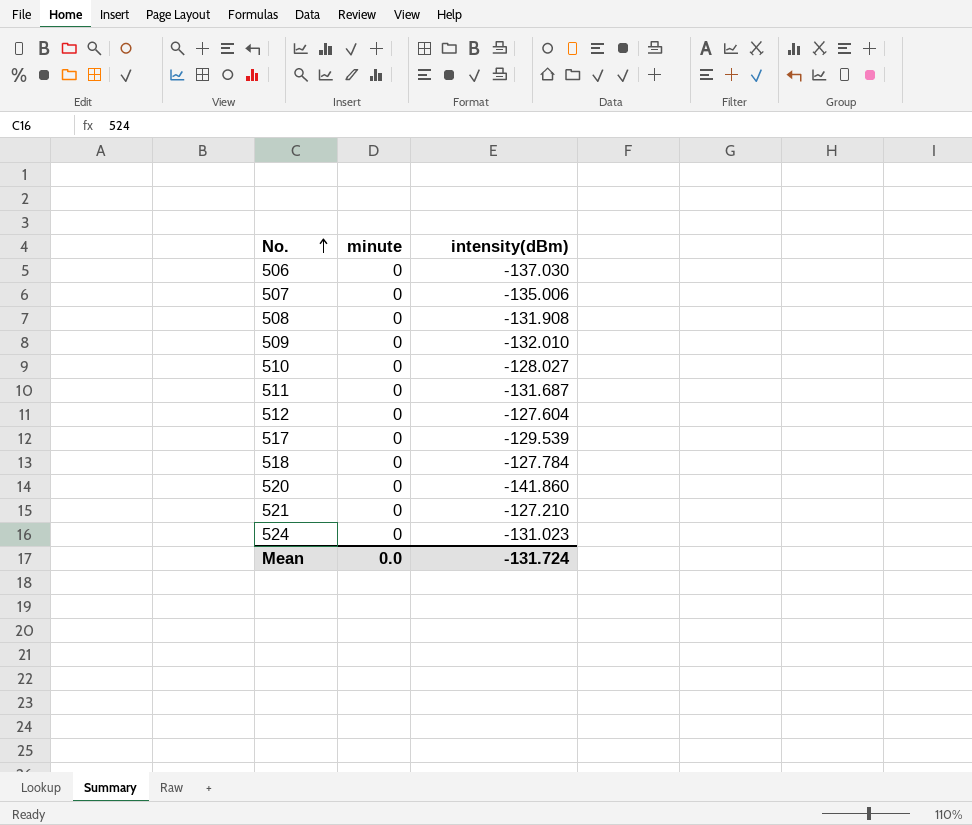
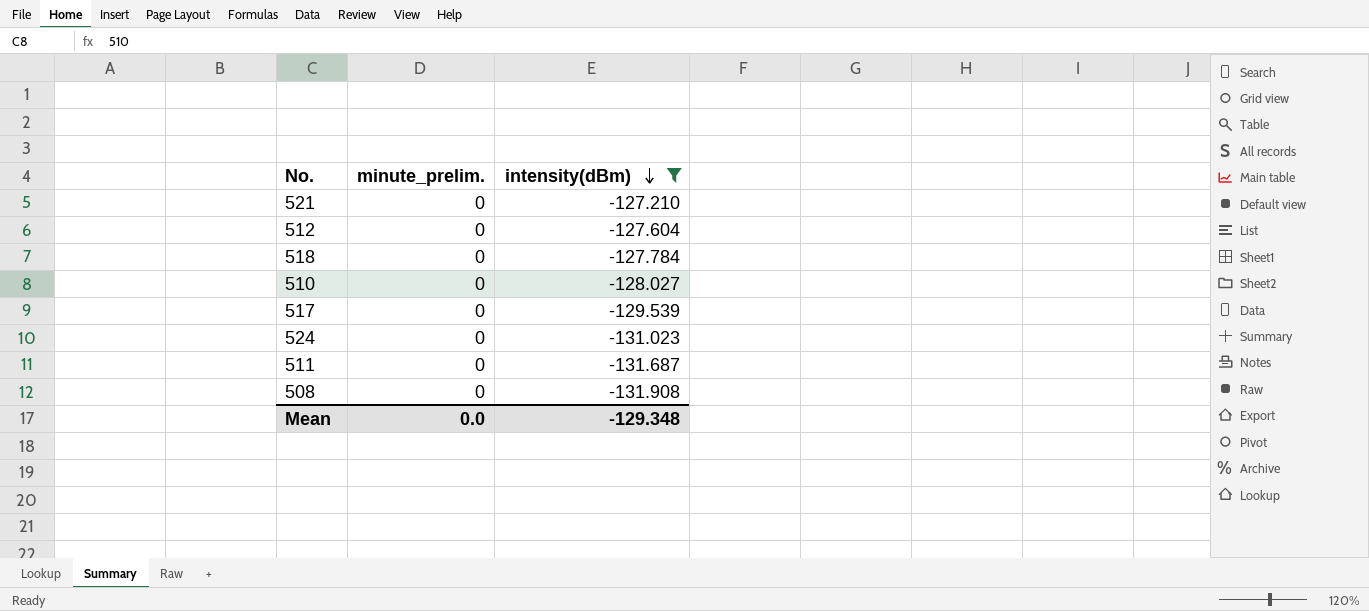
filter: none -> intensity(dBm) >= -131.908
row order: No. ascending -> intensity(dBm) descending
column name: minute -> minute_prelim.
Mean | intensity(dBm): -131.724 -> -129.348

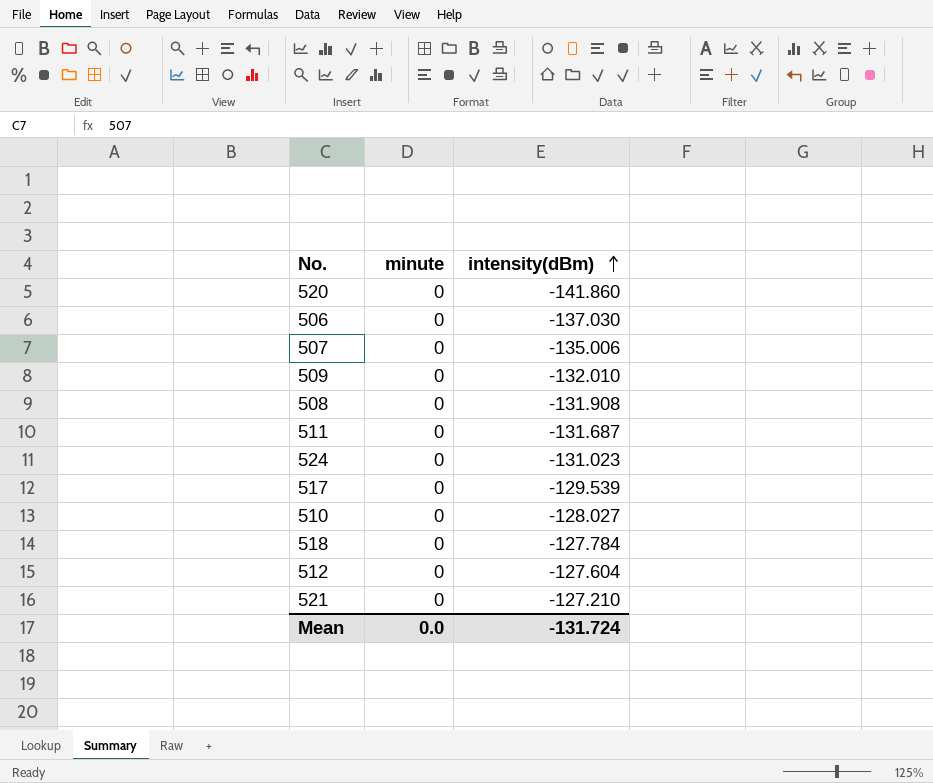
filter: intensity(dBm) >= -131.908 -> none
row order: intensity(dBm) descending -> intensity(dBm) ascending
column name: minute_prelim. -> minute
Mean | intensity(dBm): -129.348 -> -131.724

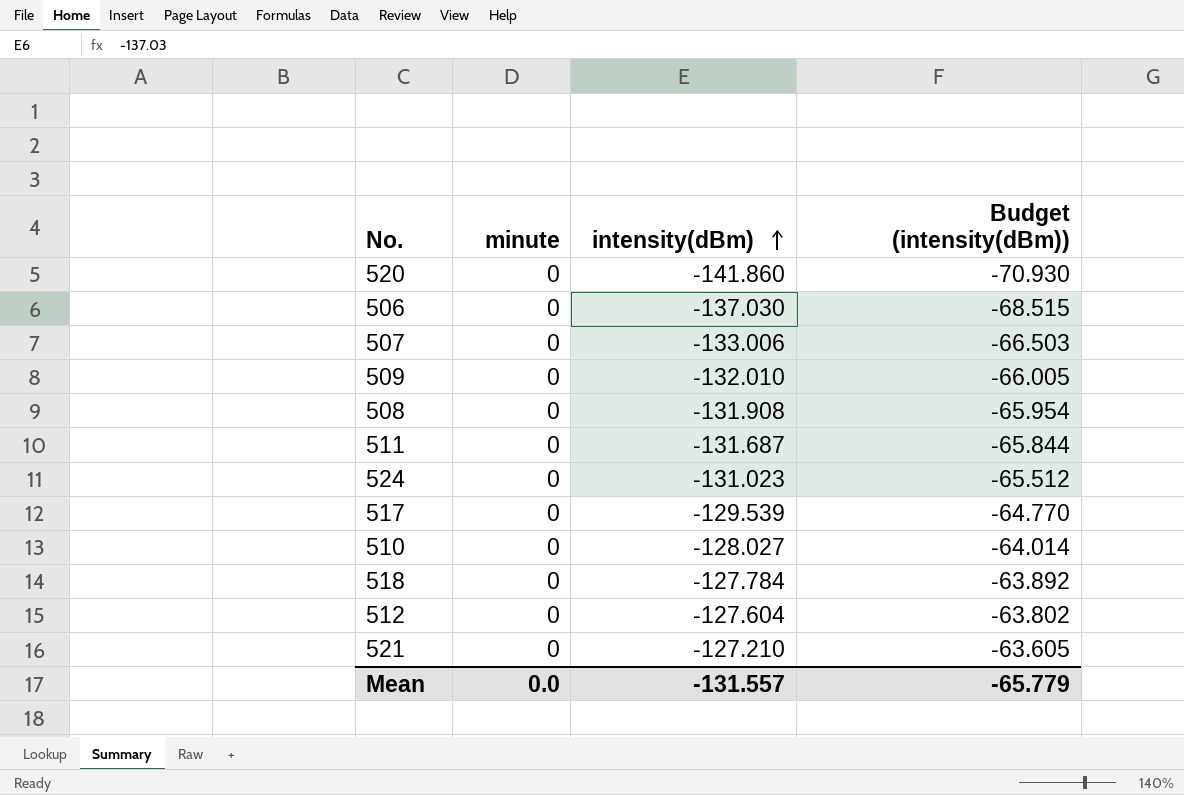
column Budget (intensity(dBm)) | formula: none -> [intensity(dBm)] * 0.5
507 | intensity(dBm): -135.006 -> -133.006
Mean | intensity(dBm): -131.724 -> -131.557

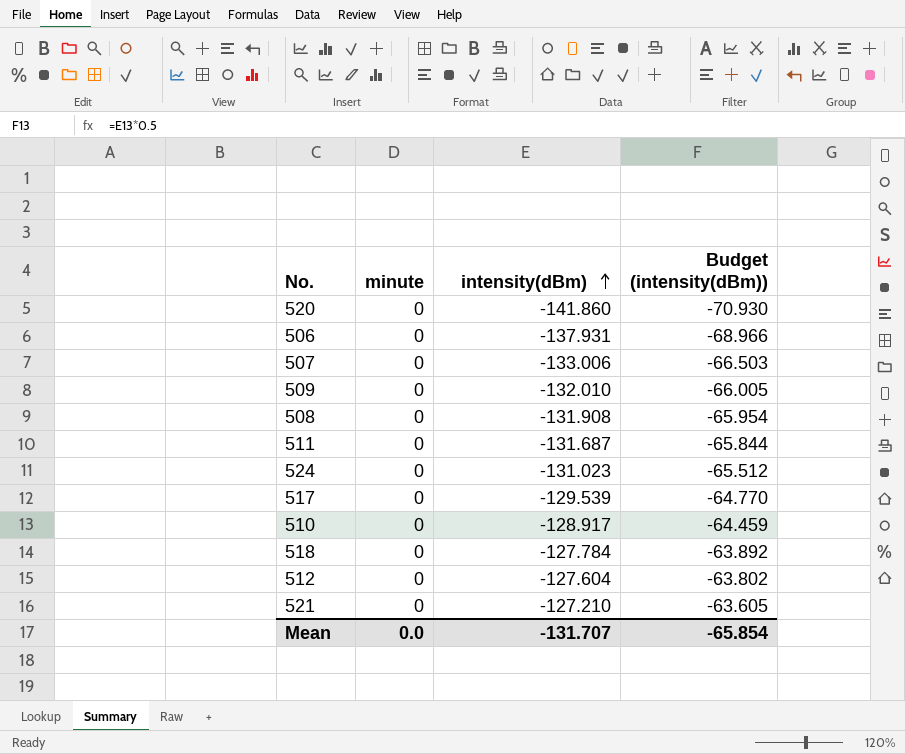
506 | intensity(dBm): -137.030 -> -137.931
506 | Budget (intensity(dBm)): -68.515 -> -68.966
510 | intensity(dBm): -128.027 -> -128.917
510 | Budget (intensity(dBm)): -64.014 -> -64.459
Mean | intensity(dBm): -131.557 -> -131.707
Mean | Budget (intensity(dBm)): -65.779 -> -65.854

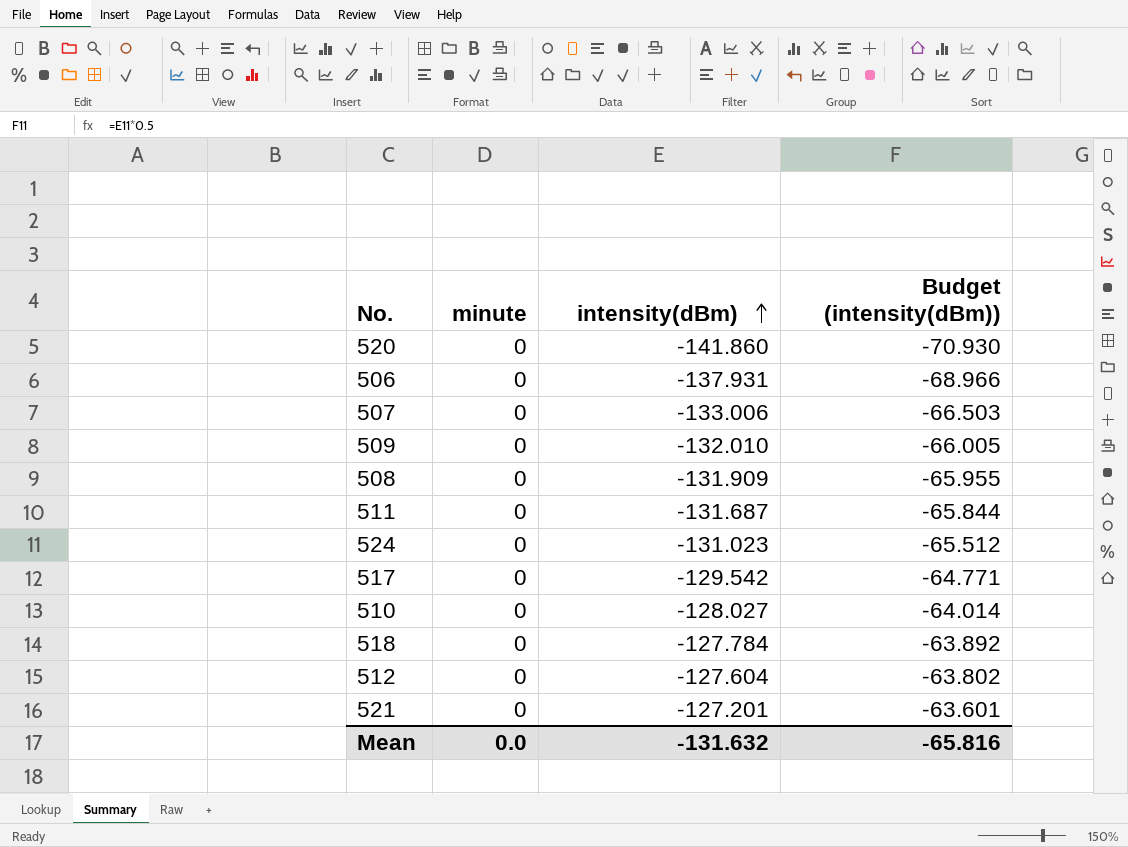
508 | intensity(dBm): -131.908 -> -131.909
508 | Budget (intensity(dBm)): -65.954 -> -65.955
517 | intensity(dBm): -129.539 -> -129.542
517 | Budget (intensity(dBm)): -64.770 -> -64.771
510 | intensity(dBm): -128.917 -> -128.027
510 | Budget (intensity(dBm)): -64.459 -> -64.014
521 | intensity(dBm): -127.210 -> -127.201
521 | Budget (intensity(dBm)): -63.605 -> -63.601
Mean | intensity(dBm): -131.707 -> -131.632
Mean | Budget (intensity(dBm)): -65.854 -> -65.816

